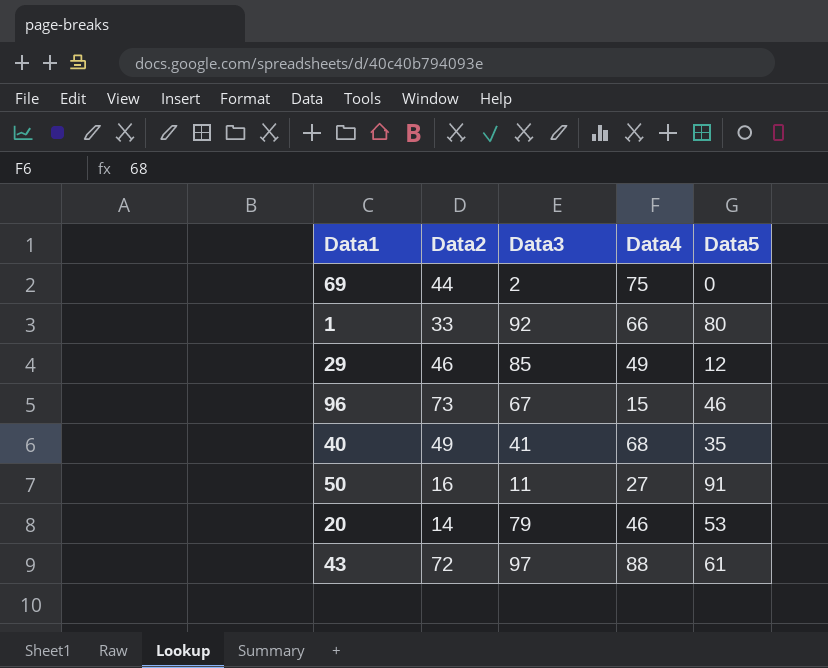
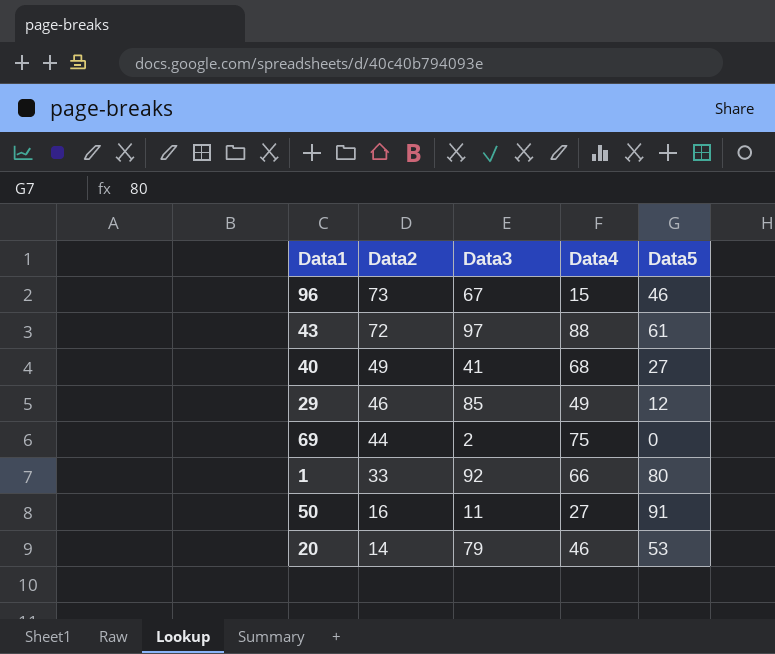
row order: none -> Data2 descending
40 | Data5: 35 -> 27

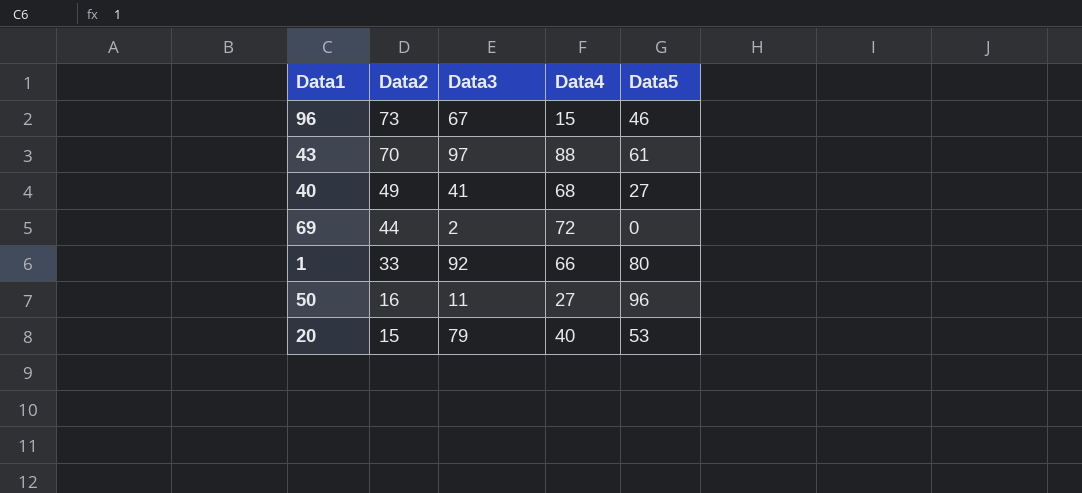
row 29: 46 | 85 | 49 | 12 -> none
43 | Data2: 72 -> 70
69 | Data4: 75 -> 72
50 | Data5: 91 -> 96
20 | Data2: 14 -> 15
20 | Data4: 46 -> 40

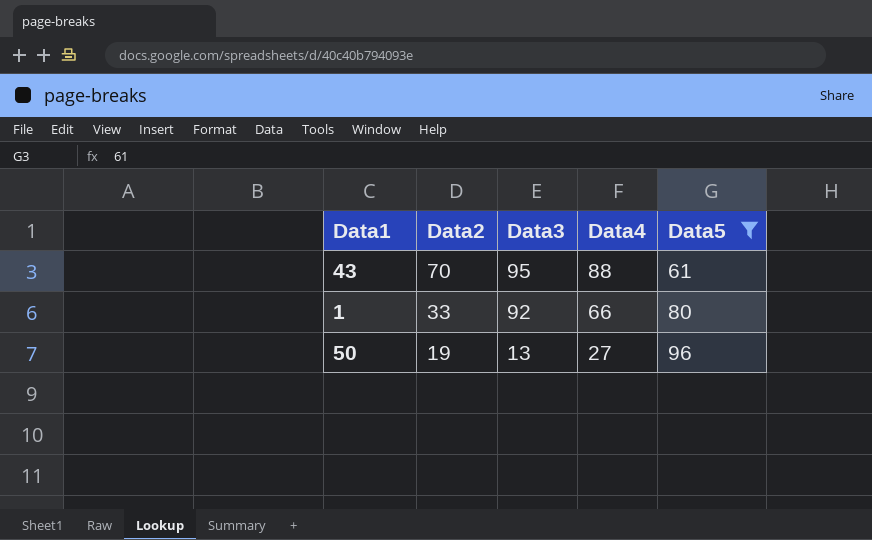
filter: none -> Data5 >= 61
43 | Data3: 97 -> 95
50 | Data2: 16 -> 19
50 | Data3: 11 -> 13

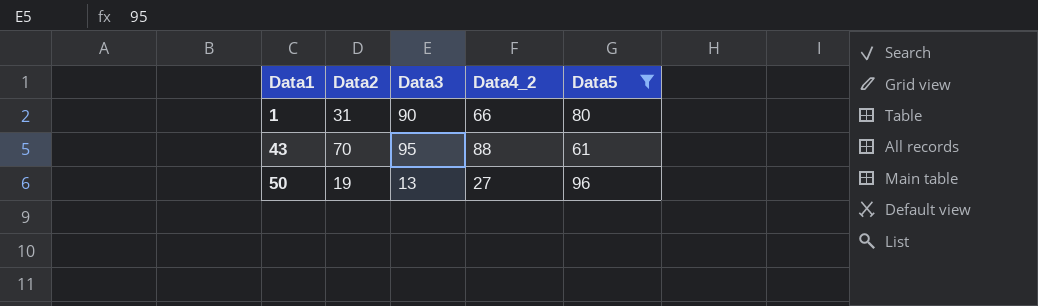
row order: Data2 descending -> Data1 ascending
column name: Data4 -> Data4_2
1 | Data2: 33 -> 31
1 | Data3: 92 -> 90

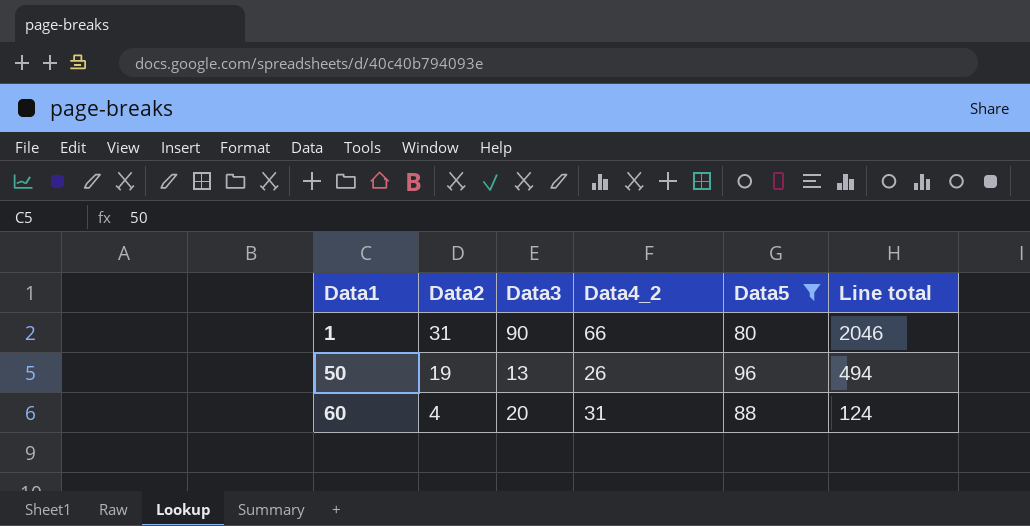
column Line total | formula: none -> [Data2] * [Data4_2]
row 43: 70 | 95 | 88 | 61 -> none
50 | Data4_2: 27 -> 26
row 60: none -> 4 | 20 | 31 | 88 | 124

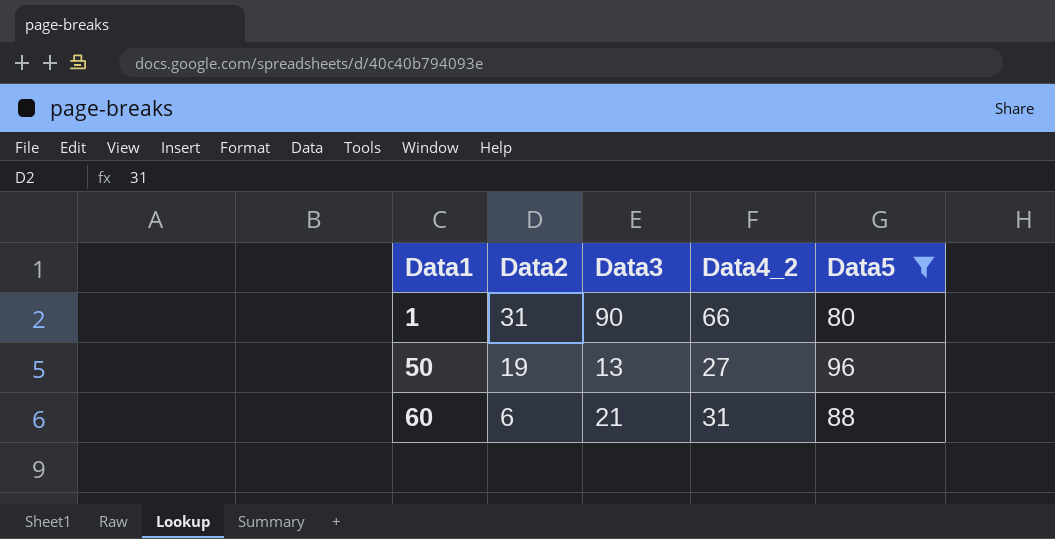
column Line total | formula: [Data2] * [Data4_2] -> none
50 | Data4_2: 26 -> 27
60 | Data2: 4 -> 6
60 | Data3: 20 -> 21

